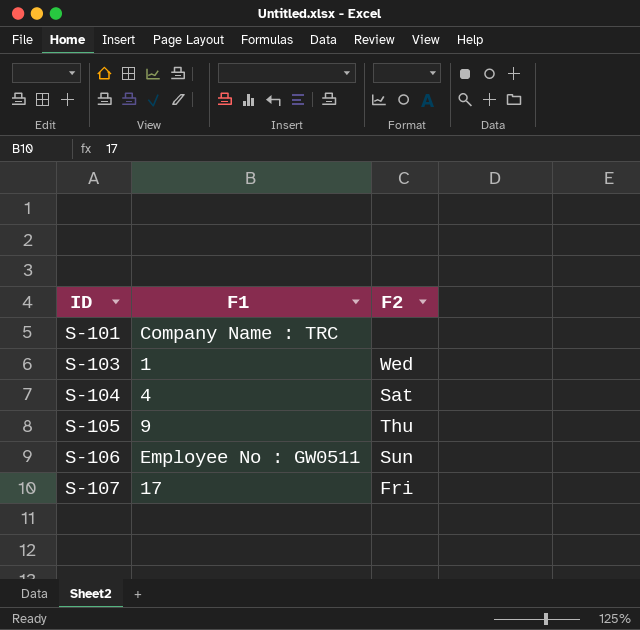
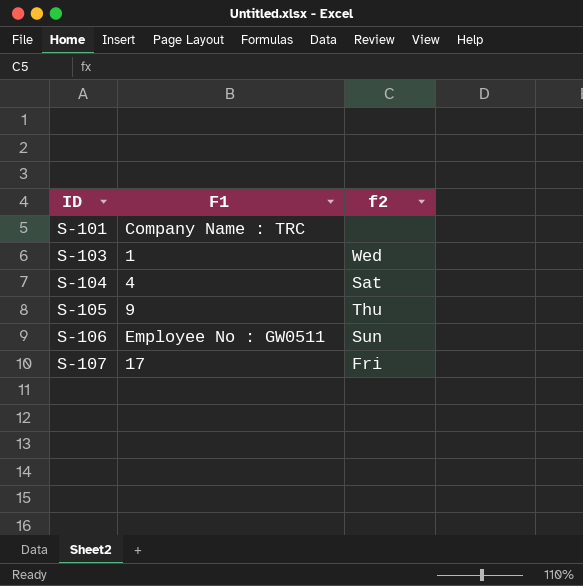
column name: F2 -> f2

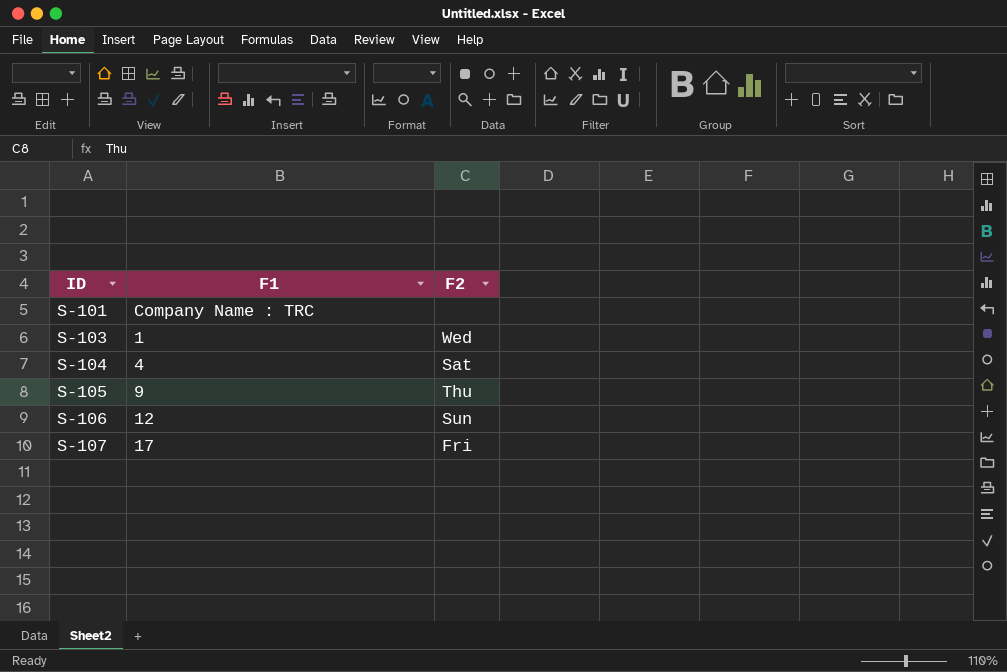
column name: f2 -> F2
S-106 | F1: Employee No : GW0511 -> 12

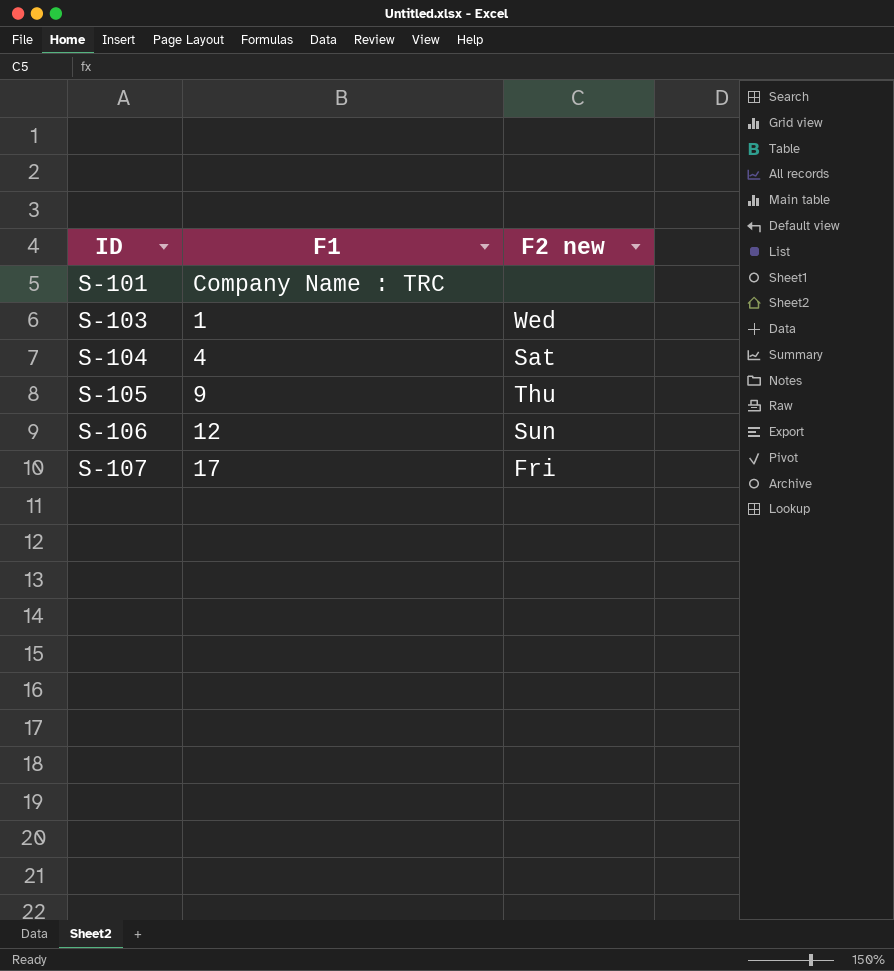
column name: F2 -> F2 new

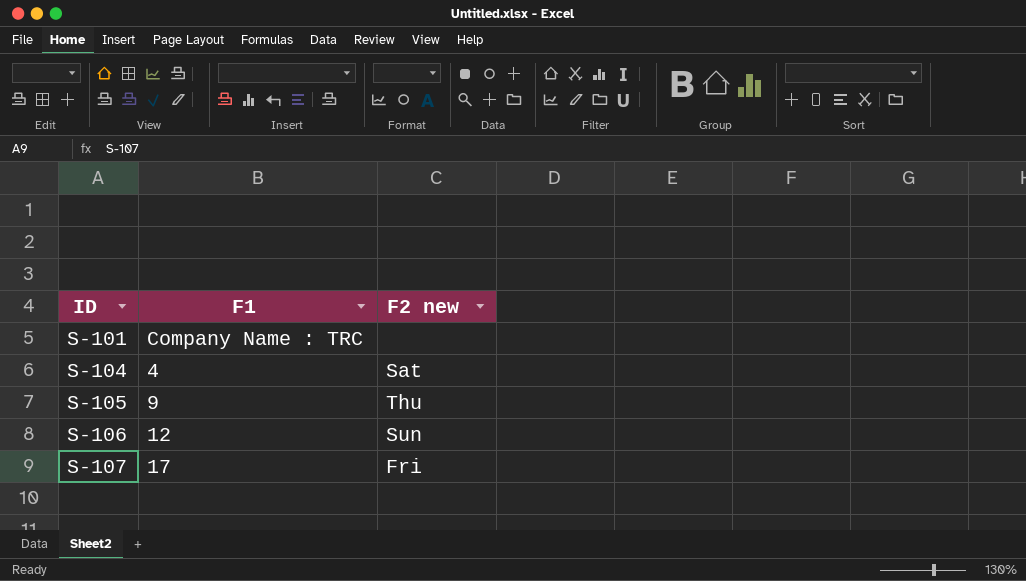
row S-103: 1 | Wed -> none

